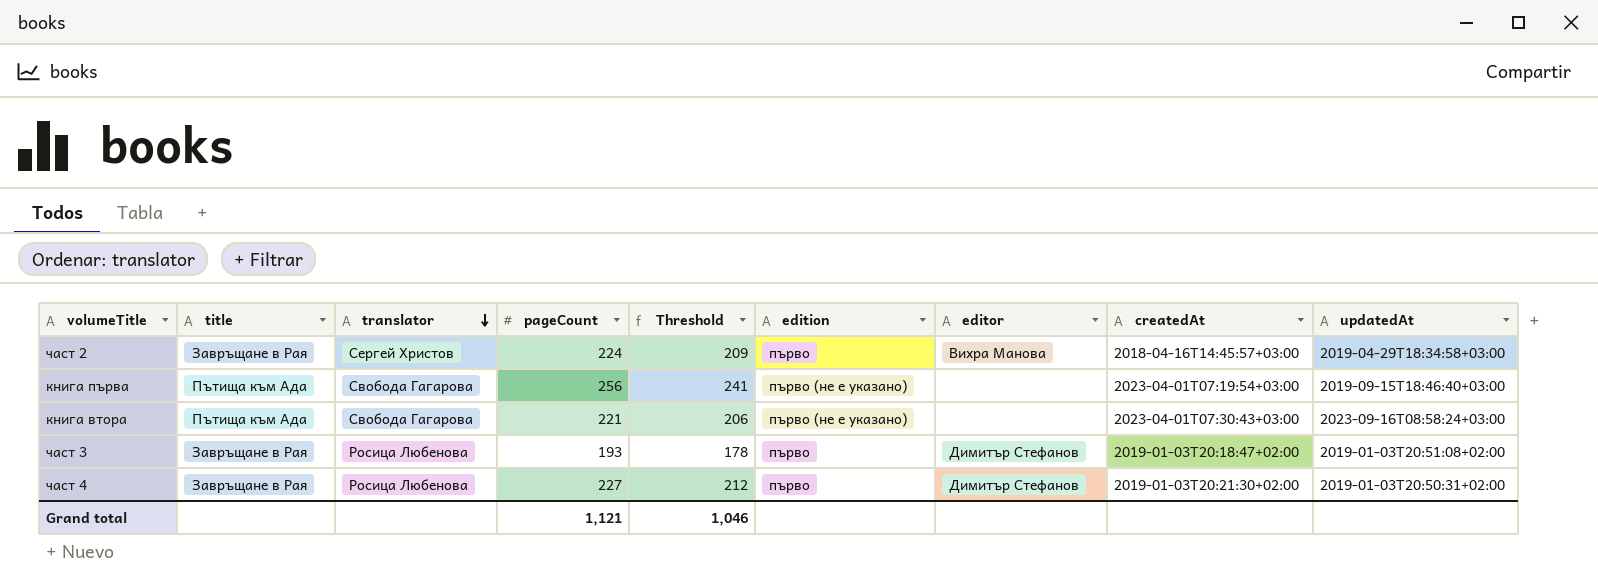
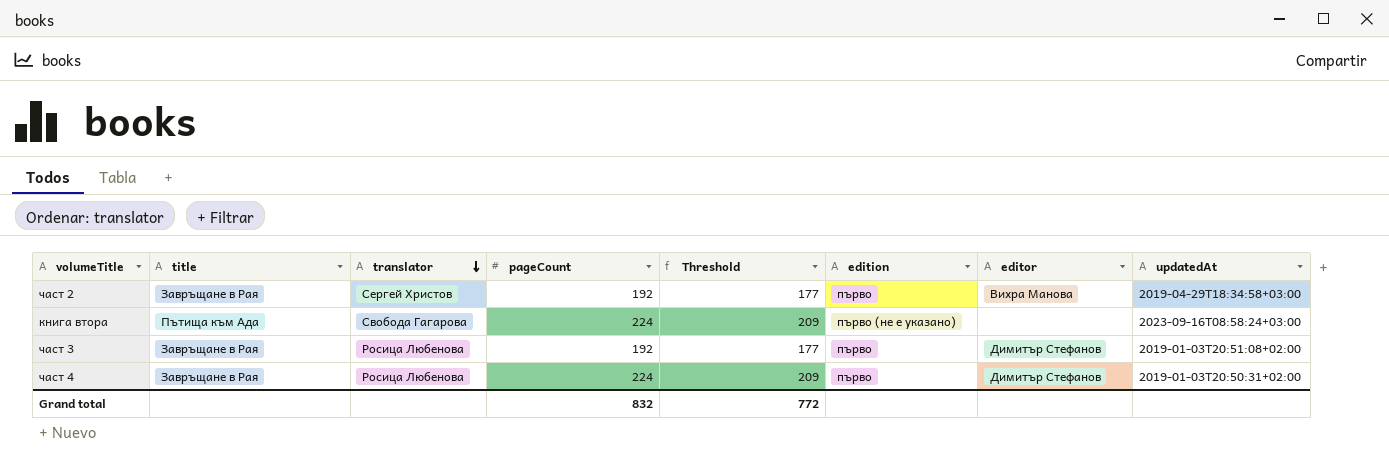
column createdAt | position: 8 -> none
row книга първа: Пътища към Ада | Свобода Гагарова | 256 | 241 | първо (не е указано) | none | 2023-04-01T07:19:54+03:00 | 2019-09-15T18:46:40+03:00 -> none
част 2 | pageCount: 224 -> 192
част 2 | Threshold: 209 -> 177
книга втора | pageCount: 221 -> 224
книга втора | Threshold: 206 -> 209
част 3 | pageCount: 193 -> 192
част 3 | Threshold: 178 -> 177
част 4 | pageCount: 227 -> 224
част 4 | Threshold: 212 -> 209
Grand total | pageCount: 1,121 -> 832
Grand total | Threshold: 1,046 -> 772

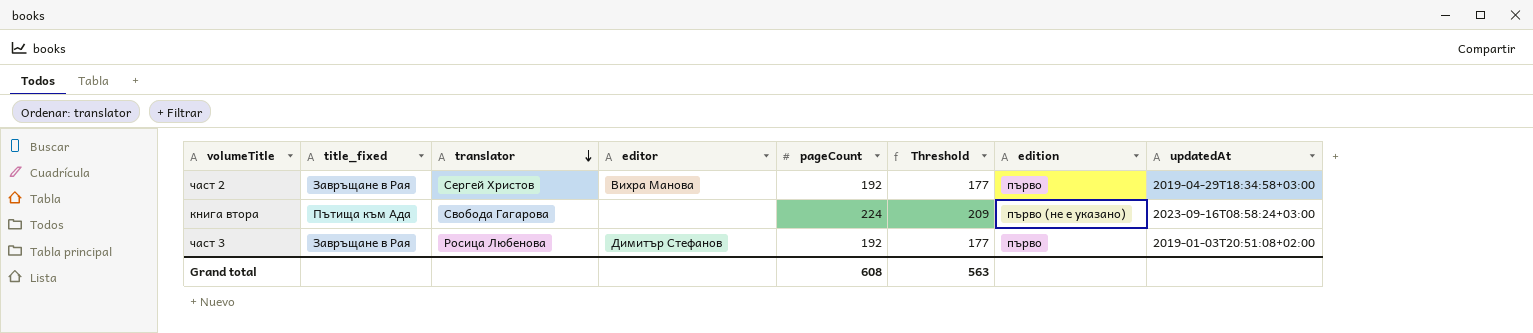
column name: title -> title_fixed
column editor | position: 7 -> 4
row част 4: Завръщане в Рая | Росица Любенова | 224 | 209 | първо | Димитър Стефанов | 2019-01-03T20:50:31+02:00 -> none
Grand total | pageCount: 832 -> 608
Grand total | Threshold: 772 -> 563

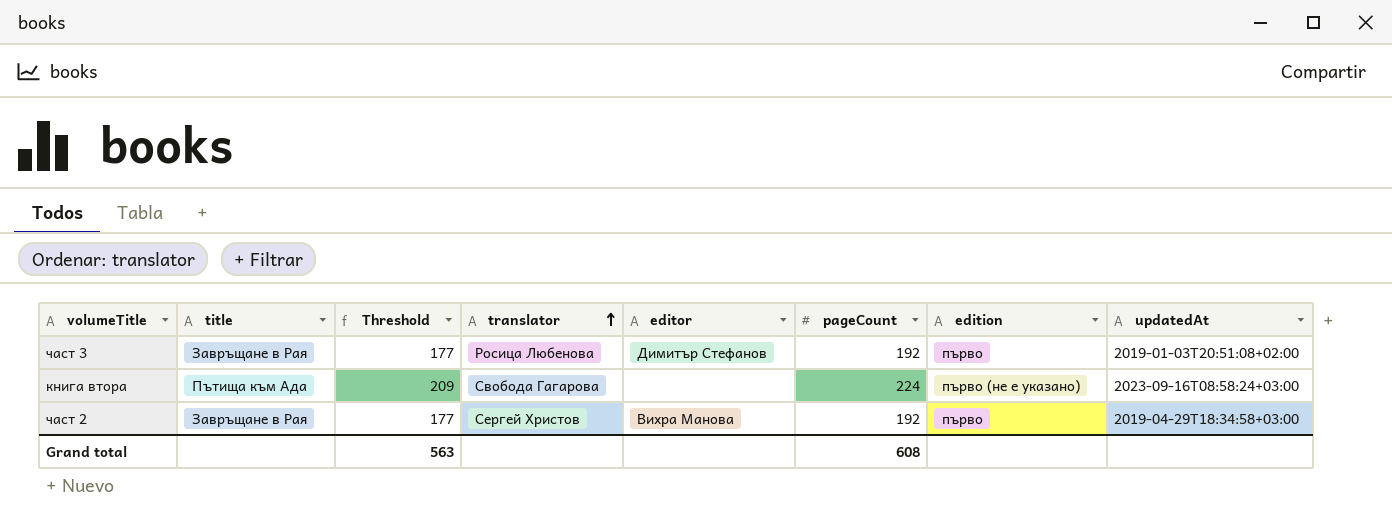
row order: translator descending -> translator ascending
column name: title_fixed -> title
column Threshold | position: 6 -> 3

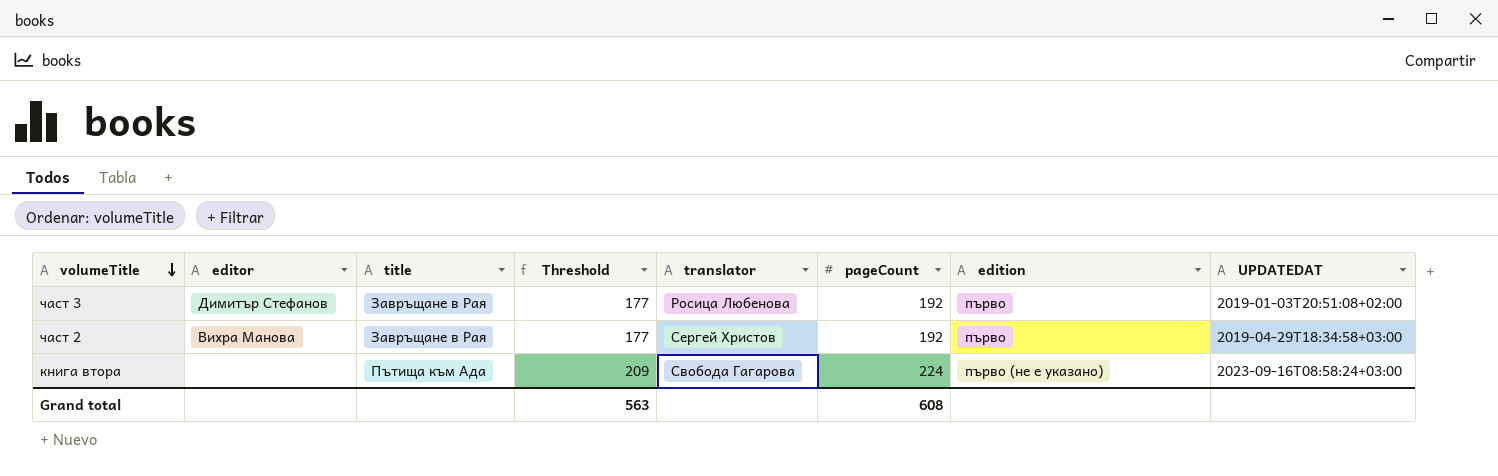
row order: translator ascending -> volumeTitle descending
column editor | position: 5 -> 2
column name: updatedAt -> UPDATEDAT

